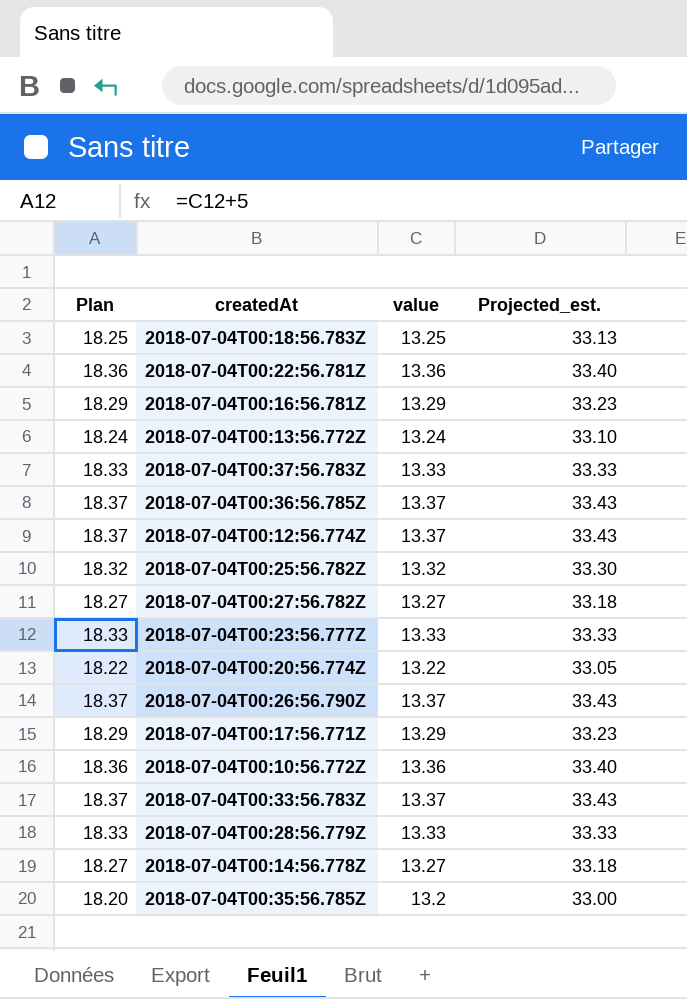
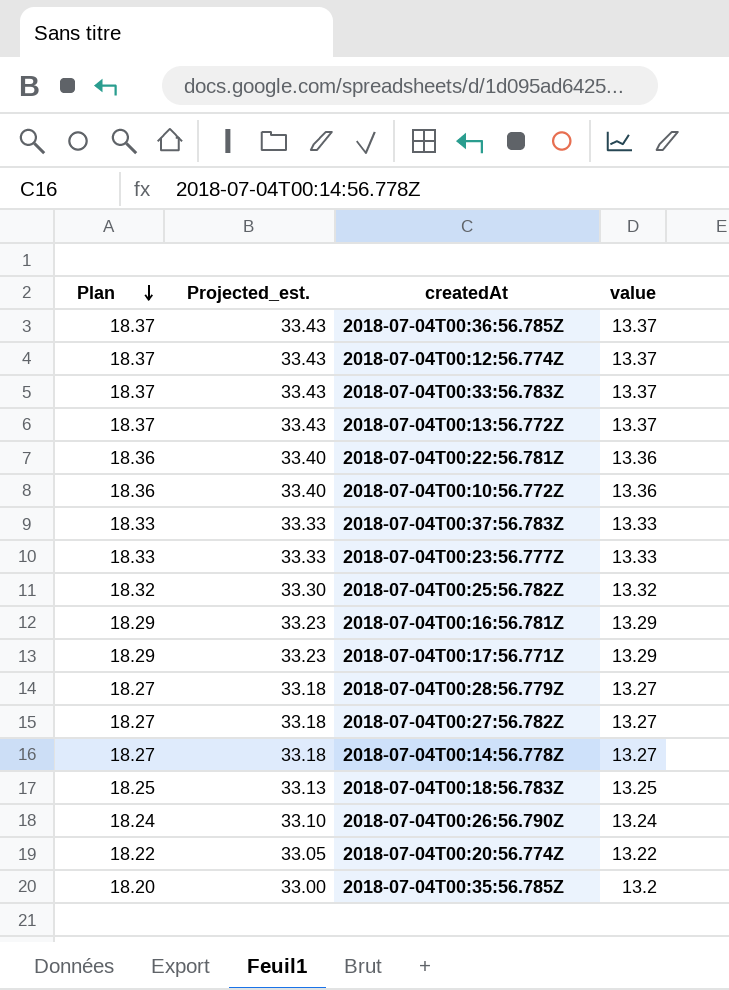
row order: none -> Plan descending
column Projected_est. | position: 4 -> 2
2018-07-04T00:13:56.772Z | Plan: 18.24 -> 18.37
2018-07-04T00:13:56.772Z | Projected_est.: 33.10 -> 33.43
2018-07-04T00:13:56.772Z | value: 13.24 -> 13.37
2018-07-04T00:28:56.779Z | Plan: 18.33 -> 18.27
2018-07-04T00:28:56.779Z | Projected_est.: 33.33 -> 33.18
2018-07-04T00:28:56.779Z | value: 13.33 -> 13.27
2018-07-04T00:26:56.790Z | Plan: 18.37 -> 18.24
2018-07-04T00:26:56.790Z | Projected_est.: 33.43 -> 33.10
2018-07-04T00:26:56.790Z | value: 13.37 -> 13.24

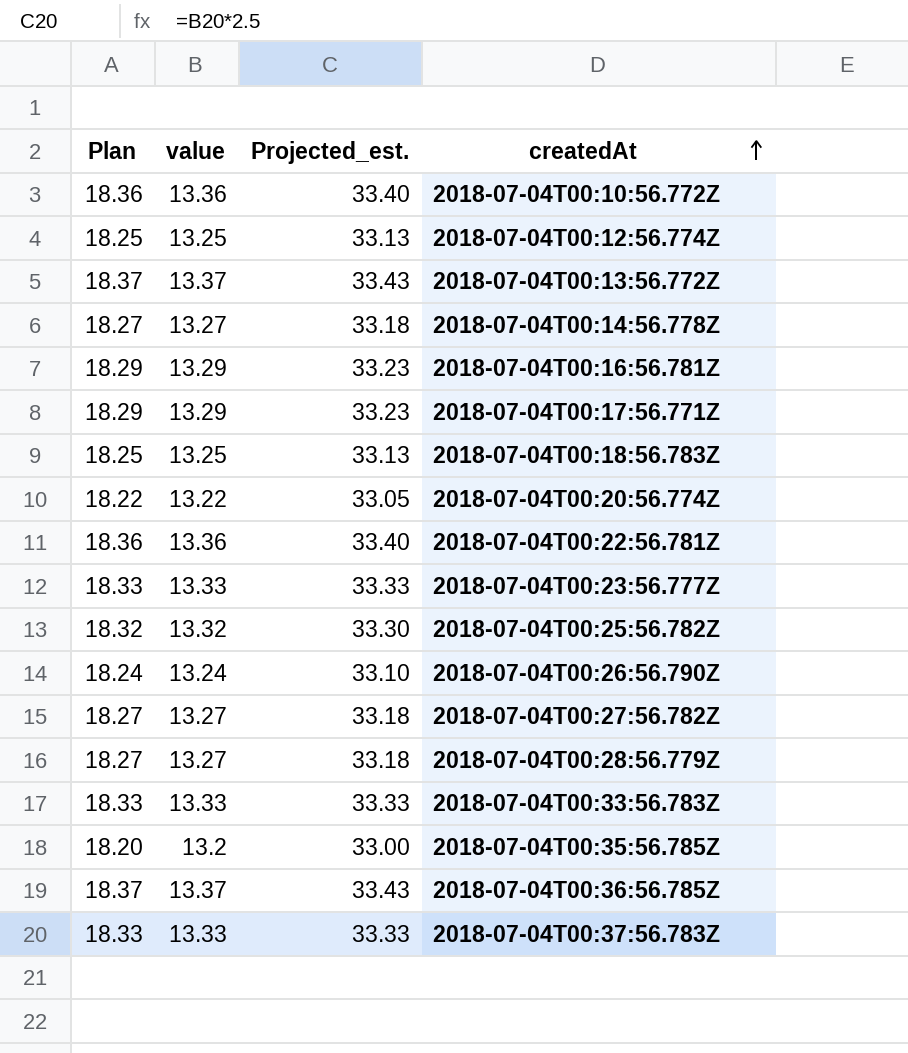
row order: Plan descending -> createdAt ascending
column value | position: 4 -> 2
2018-07-04T00:12:56.774Z | Plan: 18.37 -> 18.25
2018-07-04T00:12:56.774Z | value: 13.37 -> 13.25
2018-07-04T00:12:56.774Z | Projected_est.: 33.43 -> 33.13
2018-07-04T00:33:56.783Z | Plan: 18.37 -> 18.33
2018-07-04T00:33:56.783Z | value: 13.37 -> 13.33
2018-07-04T00:33:56.783Z | Projected_est.: 33.43 -> 33.33

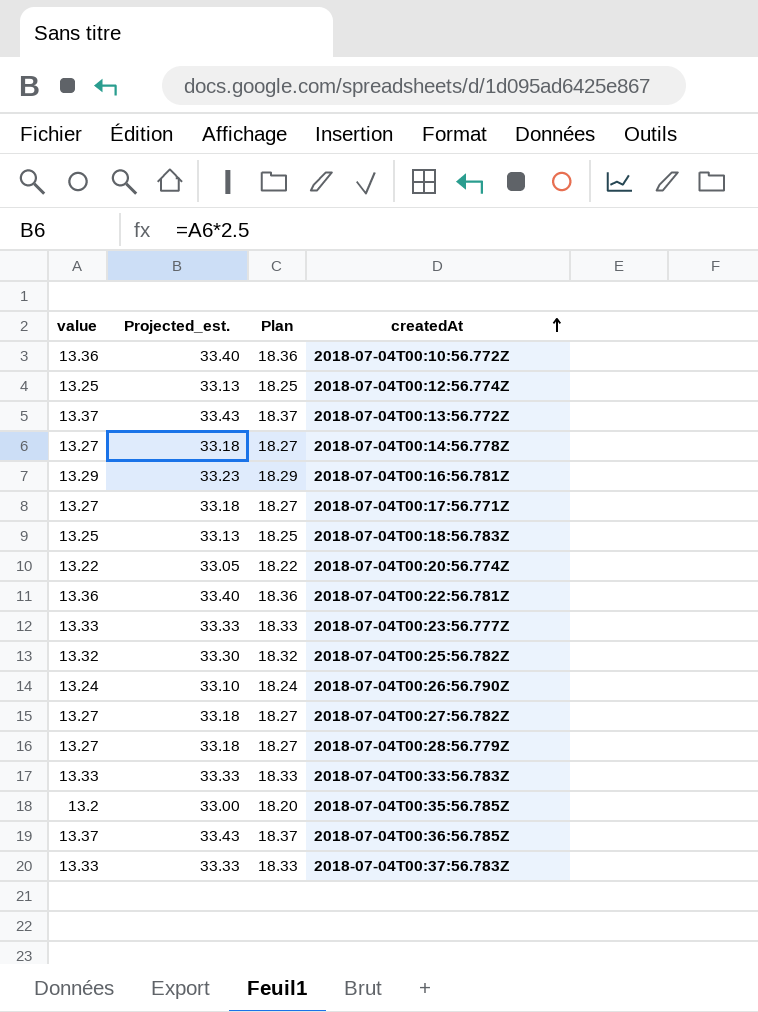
column Plan | position: 1 -> 3
2018-07-04T00:17:56.771Z | value: 13.29 -> 13.27
2018-07-04T00:17:56.771Z | Projected_est.: 33.23 -> 33.18
2018-07-04T00:17:56.771Z | Plan: 18.29 -> 18.27

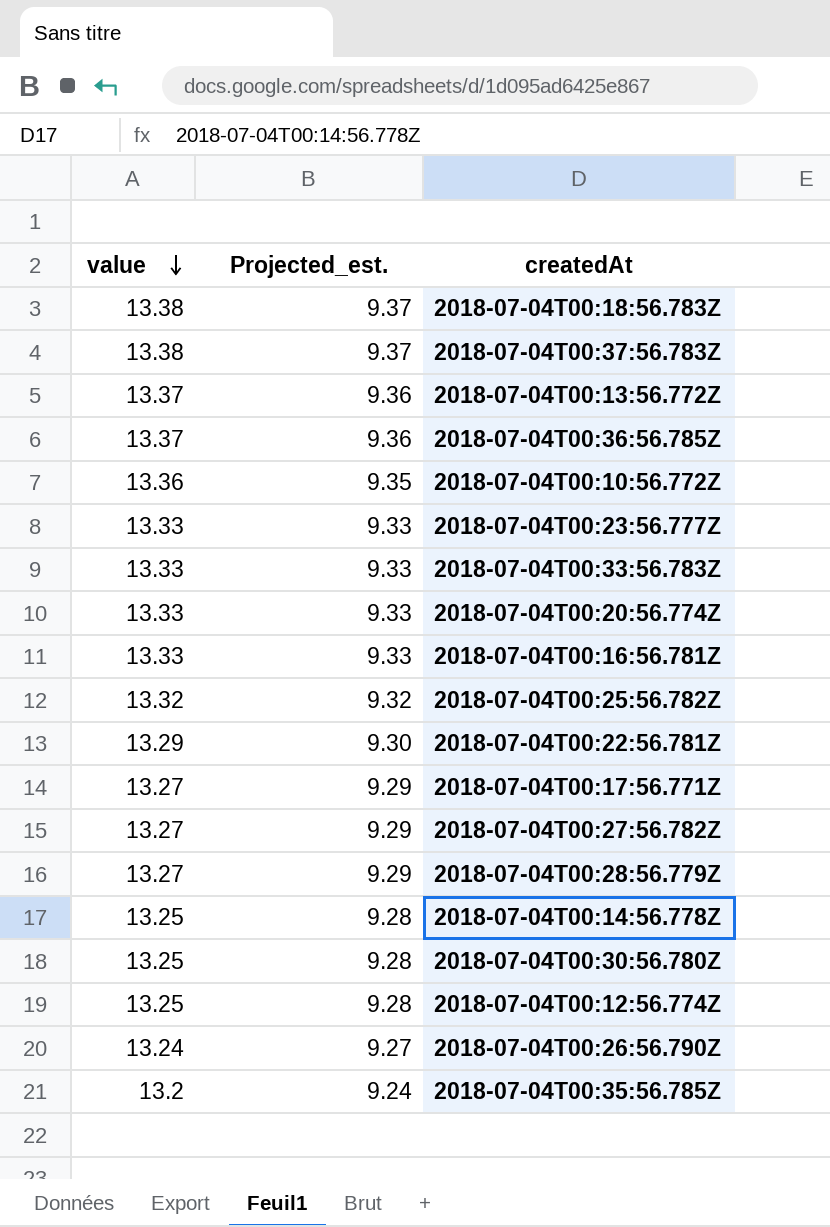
row order: createdAt ascending -> value descending
column Plan | formula: [value] + 5 -> none
column Projected_est. | formula: [value] * 2.5 -> [value] * 0.7
2018-07-04T00:18:56.783Z | value: 13.25 -> 13.38
2018-07-04T00:37:56.783Z | value: 13.33 -> 13.38
2018-07-04T00:20:56.774Z | value: 13.22 -> 13.33
2018-07-04T00:16:56.781Z | value: 13.29 -> 13.33
2018-07-04T00:22:56.781Z | value: 13.36 -> 13.29
2018-07-04T00:14:56.778Z | value: 13.27 -> 13.25
row 2018-07-04T00:30:56.780Z: none -> 13.25 | 9.28

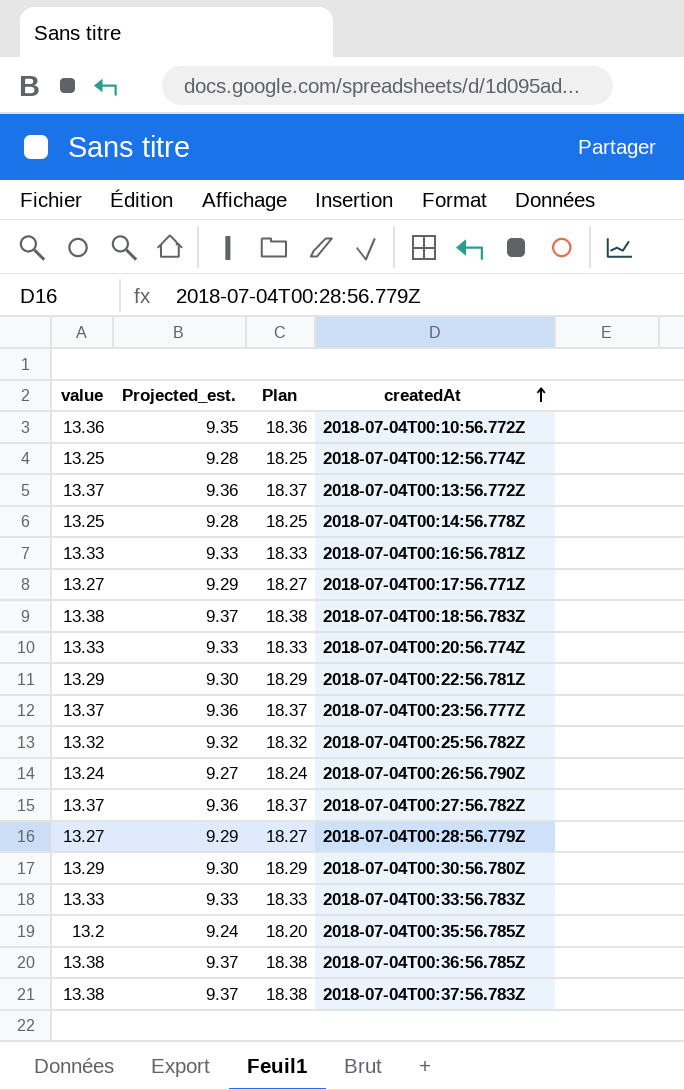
row order: value descending -> createdAt ascending
column Plan | formula: none -> [value] + 5
2018-07-04T00:23:56.777Z | value: 13.33 -> 13.37
2018-07-04T00:23:56.777Z | Projected_est.: 9.33 -> 9.36
2018-07-04T00:27:56.782Z | value: 13.27 -> 13.37
2018-07-04T00:27:56.782Z | Projected_est.: 9.29 -> 9.36
2018-07-04T00:30:56.780Z | value: 13.25 -> 13.29
2018-07-04T00:30:56.780Z | Projected_est.: 9.28 -> 9.30
2018-07-04T00:36:56.785Z | value: 13.37 -> 13.38
2018-07-04T00:36:56.785Z | Projected_est.: 9.36 -> 9.37

